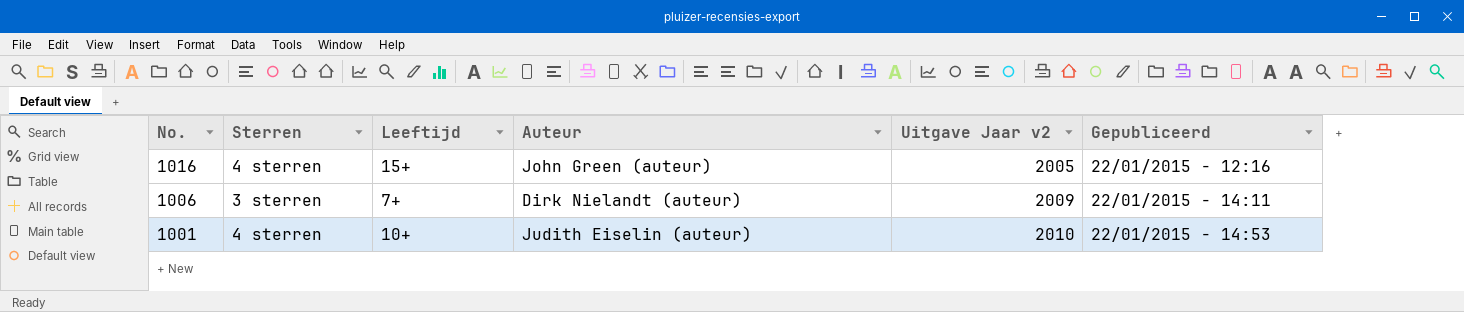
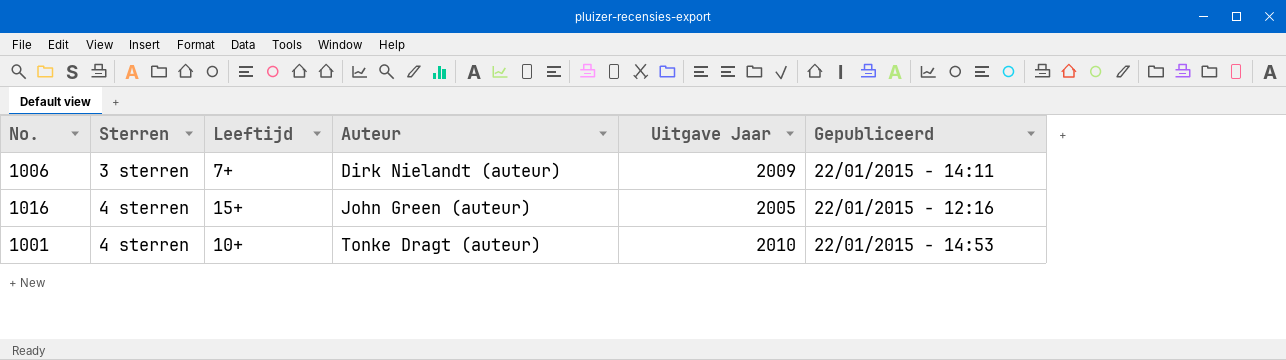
row order: No. descending -> Sterren ascending
column name: Uitgave Jaar v2 -> Uitgave Jaar
1001 | Auteur: Judith Eiselin (auteur) -> Tonke Dragt (auteur)

